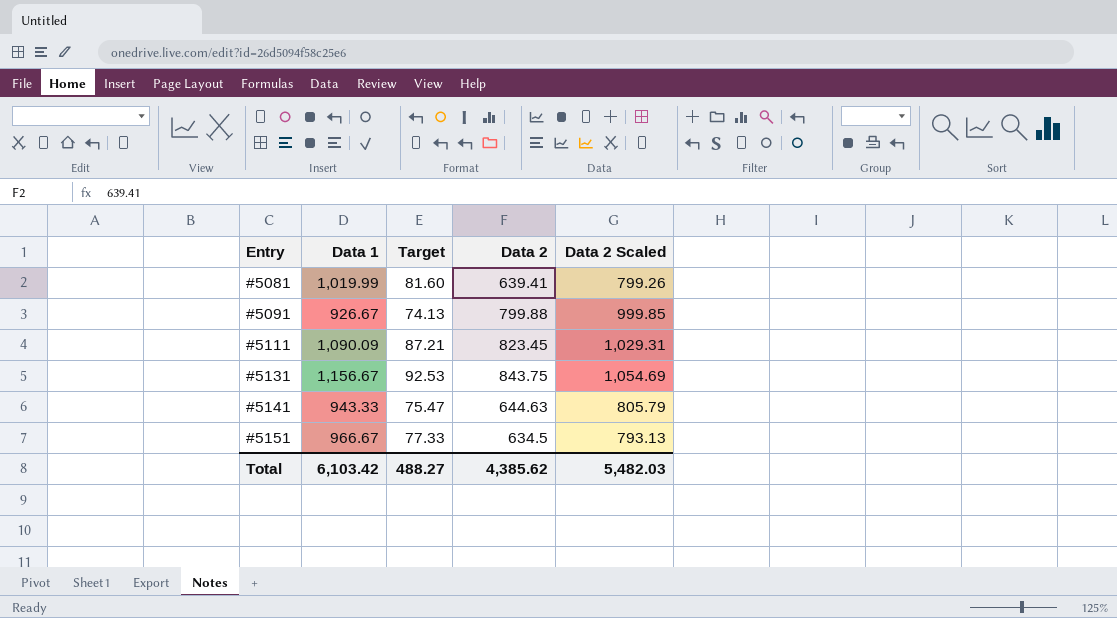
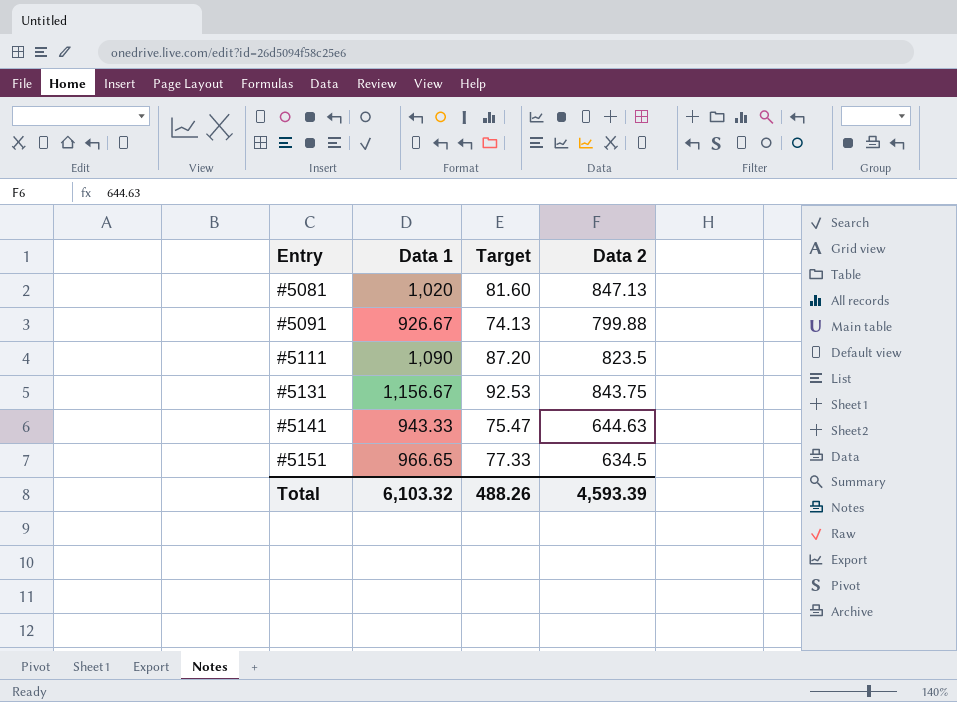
column Data 2 Scaled | formula: [Data 2] * 1.25 -> none
#5081 | Data 1: 1,019.99 -> 1,020
#5081 | Data 2: 639.41 -> 847.13
#5111 | Data 1: 1,090.09 -> 1,090
#5111 | Target: 87.21 -> 87.20
#5111 | Data 2: 823.45 -> 823.5
#5151 | Data 1: 966.67 -> 966.65
Total | Data 1: 6,103.42 -> 6,103.32
Total | Target: 488.27 -> 488.26
Total | Data 2: 4,385.62 -> 4,593.39

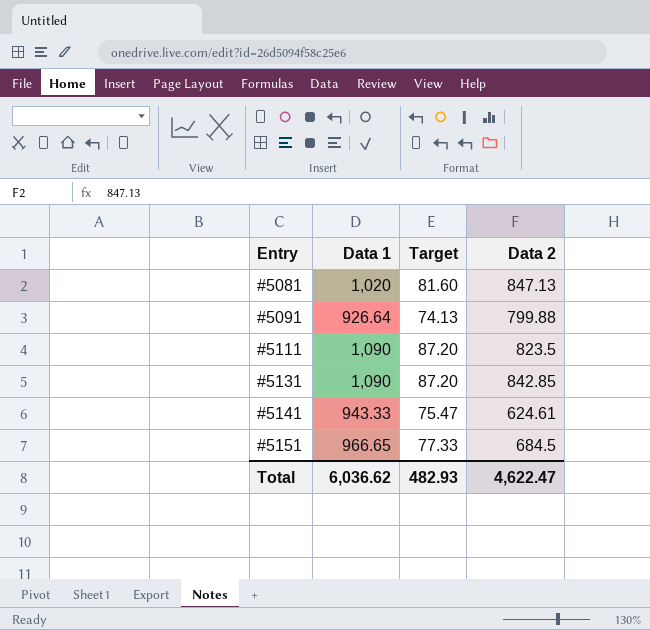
#5091 | Data 1: 926.67 -> 926.64
#5131 | Data 1: 1,156.67 -> 1,090
#5131 | Target: 92.53 -> 87.20
#5131 | Data 2: 843.75 -> 842.85
#5141 | Data 2: 644.63 -> 624.61
#5151 | Data 2: 634.5 -> 684.5
Total | Data 1: 6,103.32 -> 6,036.62
Total | Target: 488.26 -> 482.93
Total | Data 2: 4,593.39 -> 4,622.47

